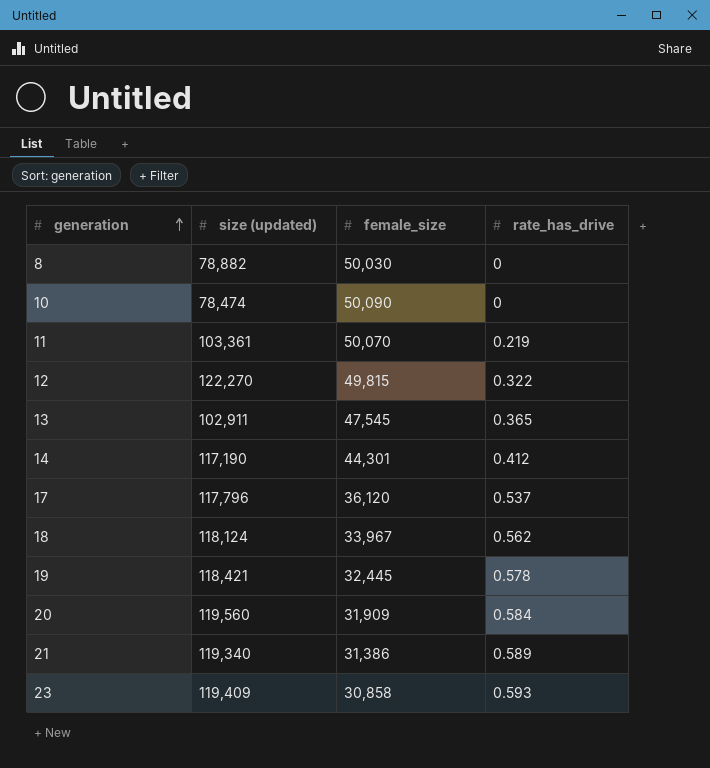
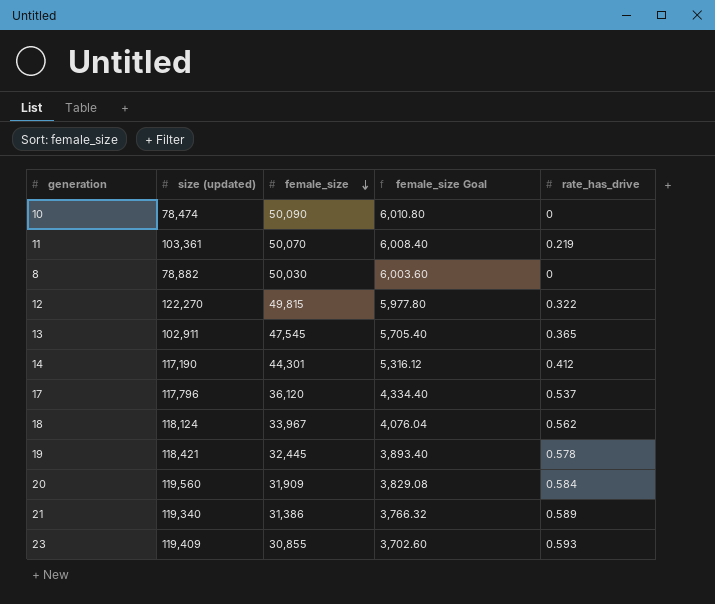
row order: generation ascending -> female_size descending
column female_size Goal | formula: none -> [female_size] * 0.12
23 | female_size: 30,858 -> 30,855

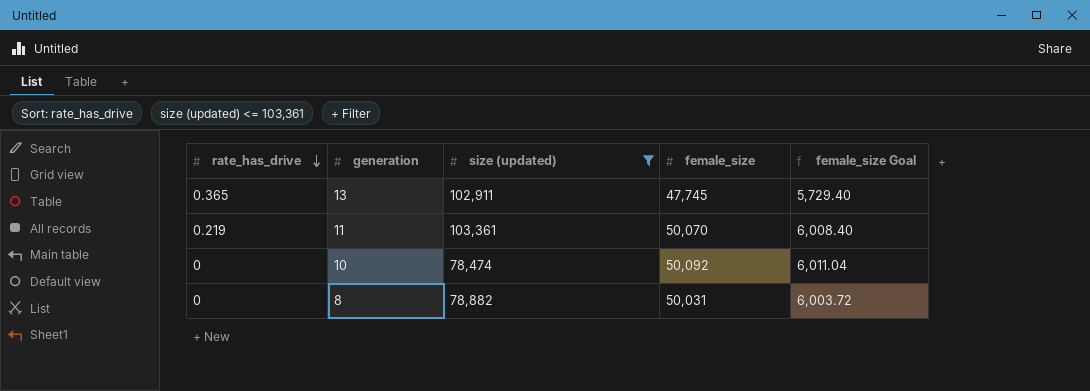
filter: none -> size (updated) <= 103,361
row order: female_size descending -> rate_has_drive descending
column rate_has_drive | position: 5 -> 1
13 | female_size: 47,545 -> 47,745
13 | female_size Goal: 5,705.40 -> 5,729.40
10 | female_size: 50,090 -> 50,092
10 | female_size Goal: 6,010.80 -> 6,011.04
8 | female_size: 50,030 -> 50,031
8 | female_size Goal: 6,003.60 -> 6,003.72

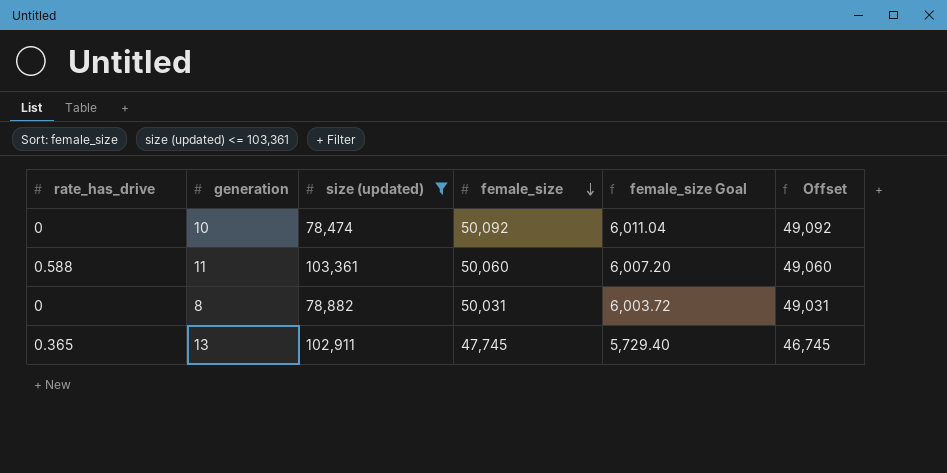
row order: rate_has_drive descending -> female_size descending
column Offset | formula: none -> [female_size] - 1000
11 | rate_has_drive: 0.219 -> 0.588
11 | female_size: 50,070 -> 50,060
11 | female_size Goal: 6,008.40 -> 6,007.20

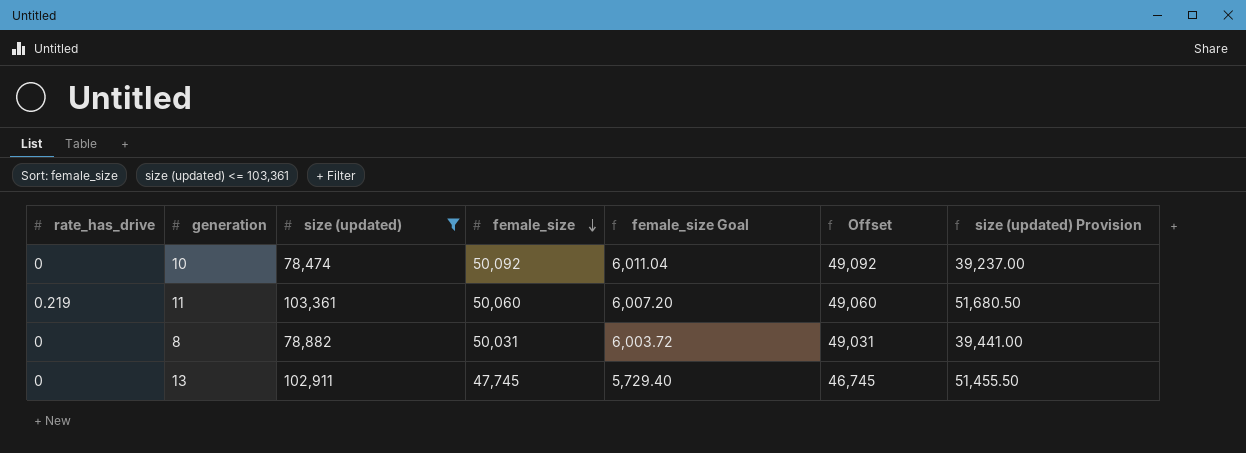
column size (updated) Provision | formula: none -> [size (updated)] * 0.5
11 | rate_has_drive: 0.588 -> 0.219
13 | rate_has_drive: 0.365 -> 0

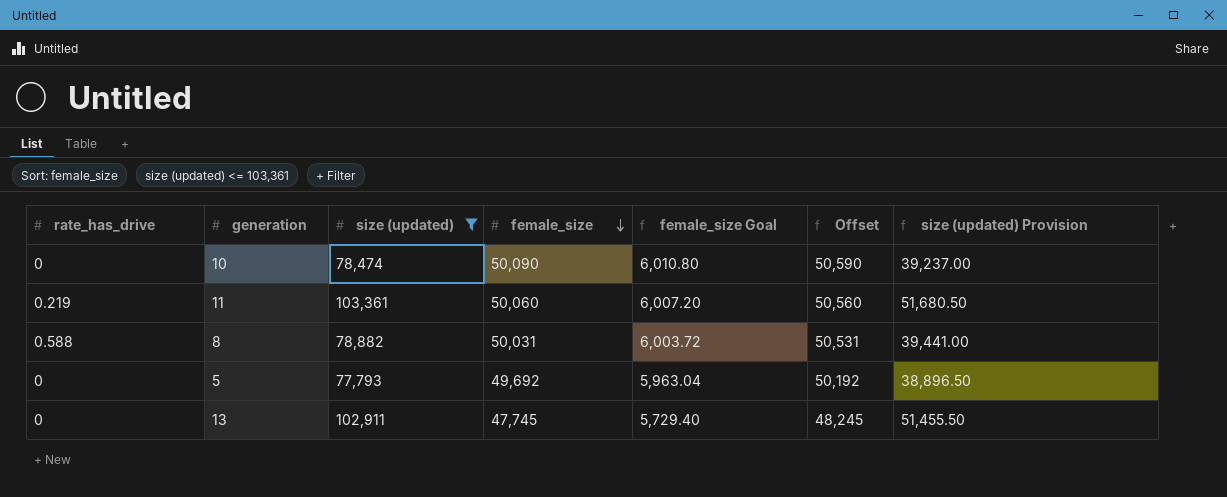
column Offset | formula: [female_size] - 1000 -> [female_size] + 500
10 | female_size: 50,092 -> 50,090
10 | female_size Goal: 6,011.04 -> 6,010.80
8 | rate_has_drive: 0 -> 0.588
row 5: none -> 0 | 77,793 | 49,692 | 5,963.04 | 50,192 | 38,896.50

